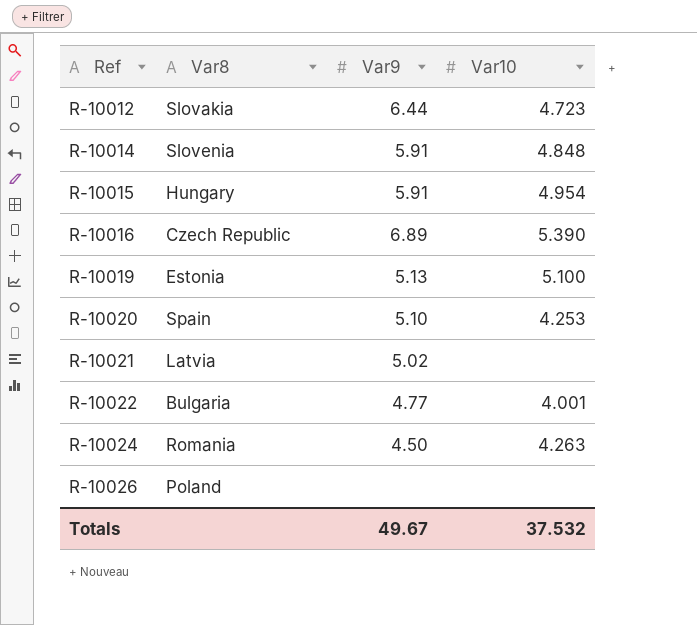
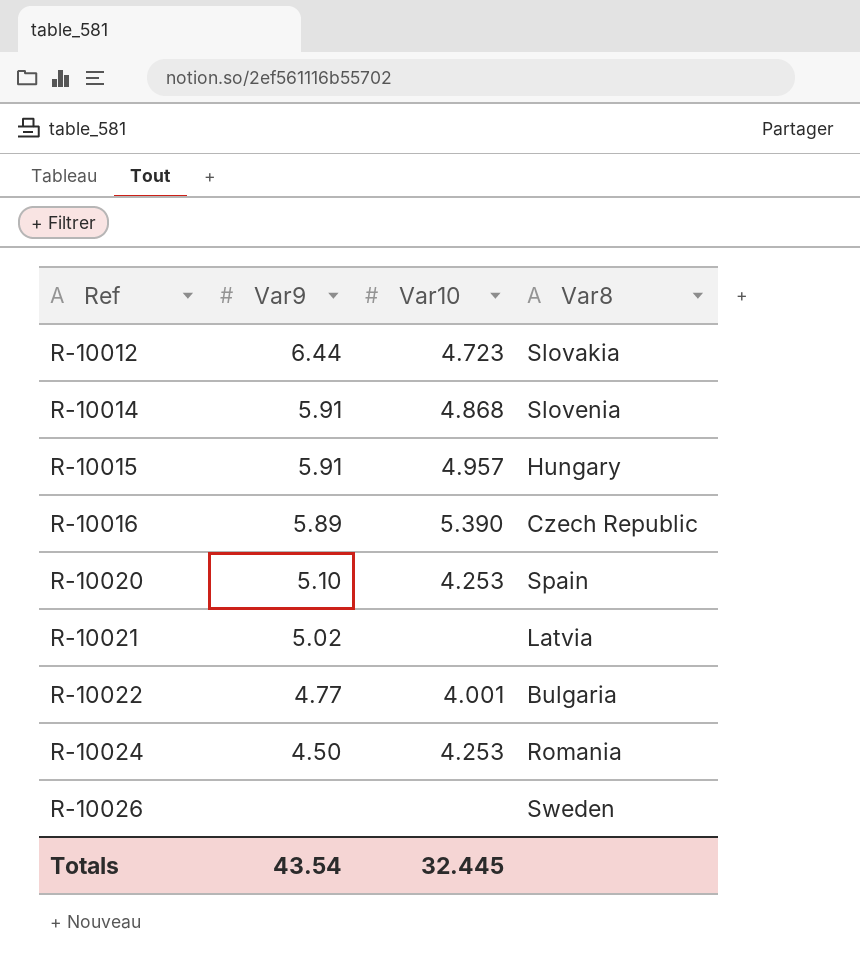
column Var8 | position: 2 -> 4
row R-10019: Estonia | 5.13 | 5.100 -> none
R-10014 | Var10: 4.848 -> 4.868
R-10015 | Var10: 4.954 -> 4.957
R-10016 | Var9: 6.89 -> 5.89
R-10024 | Var10: 4.263 -> 4.253
R-10026 | Var8: Poland -> Sweden
Totals | Var9: 49.67 -> 43.54
Totals | Var10: 37.532 -> 32.445

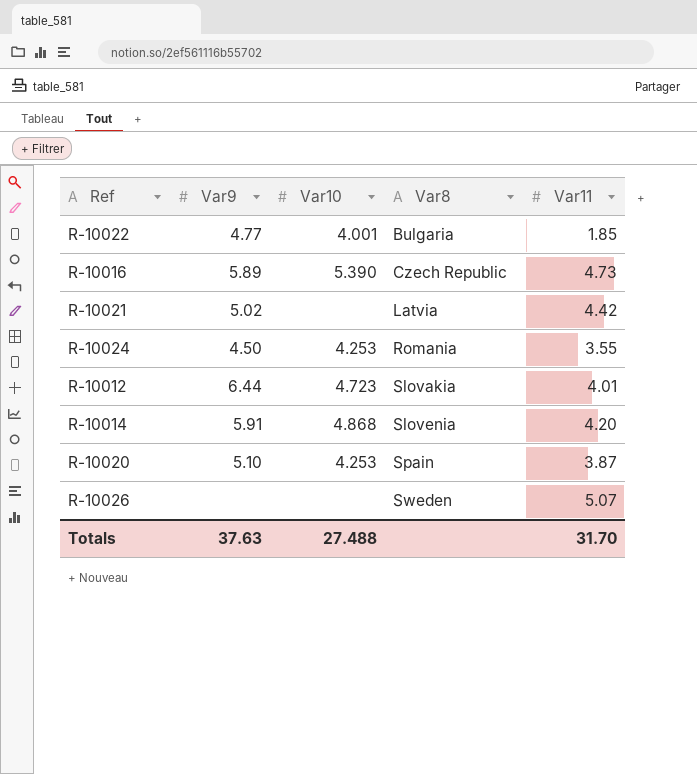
row order: Ref ascending -> Var8 ascending
column Var11 | position: none -> 5
row R-10015: 5.91 | 4.957 | Hungary -> none
Totals | Var9: 43.54 -> 37.63
Totals | Var10: 32.445 -> 27.488

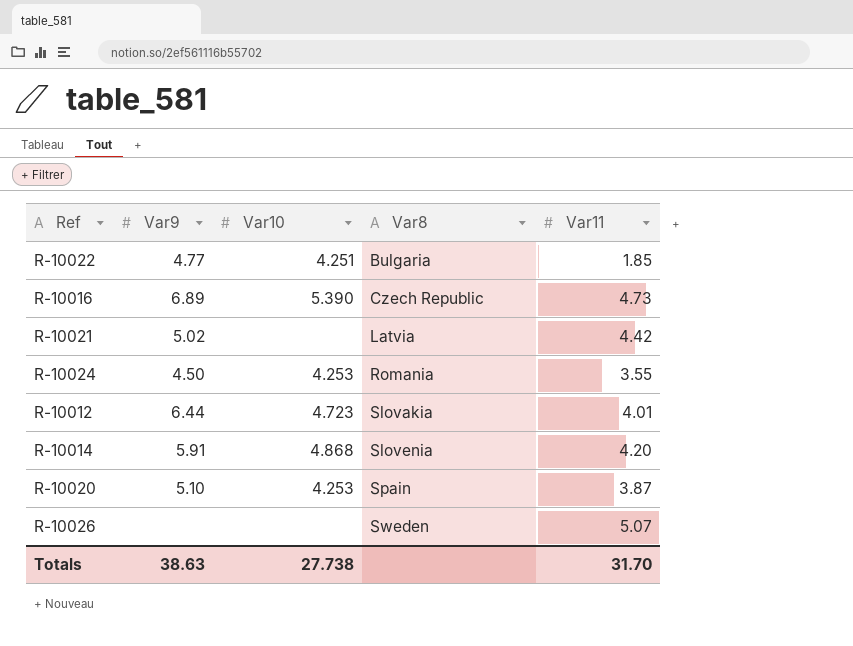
R-10022 | Var10: 4.001 -> 4.251
R-10016 | Var9: 5.89 -> 6.89
Totals | Var9: 37.63 -> 38.63
Totals | Var10: 27.488 -> 27.738

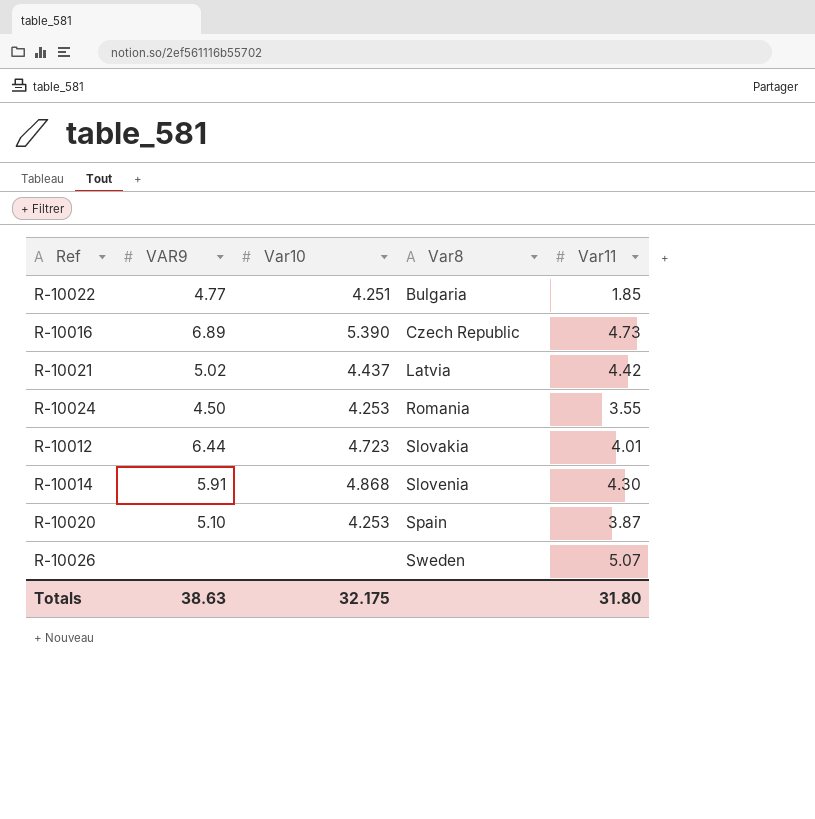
column name: Var9 -> VAR9
R-10021 | Var10: none -> 4.437
R-10014 | Var11: 4.20 -> 4.30
Totals | Var10: 27.738 -> 32.175
Totals | Var11: 31.70 -> 31.80

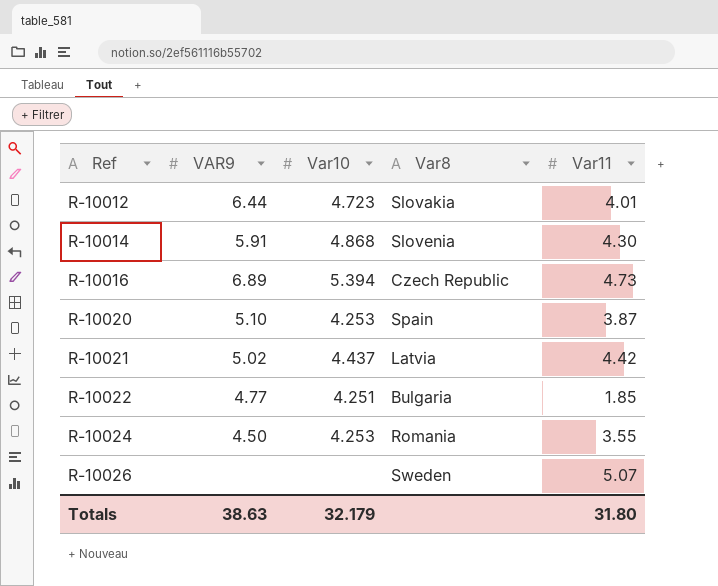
row order: Var8 ascending -> Ref ascending
R-10016 | Var10: 5.390 -> 5.394
Totals | Var10: 32.175 -> 32.179

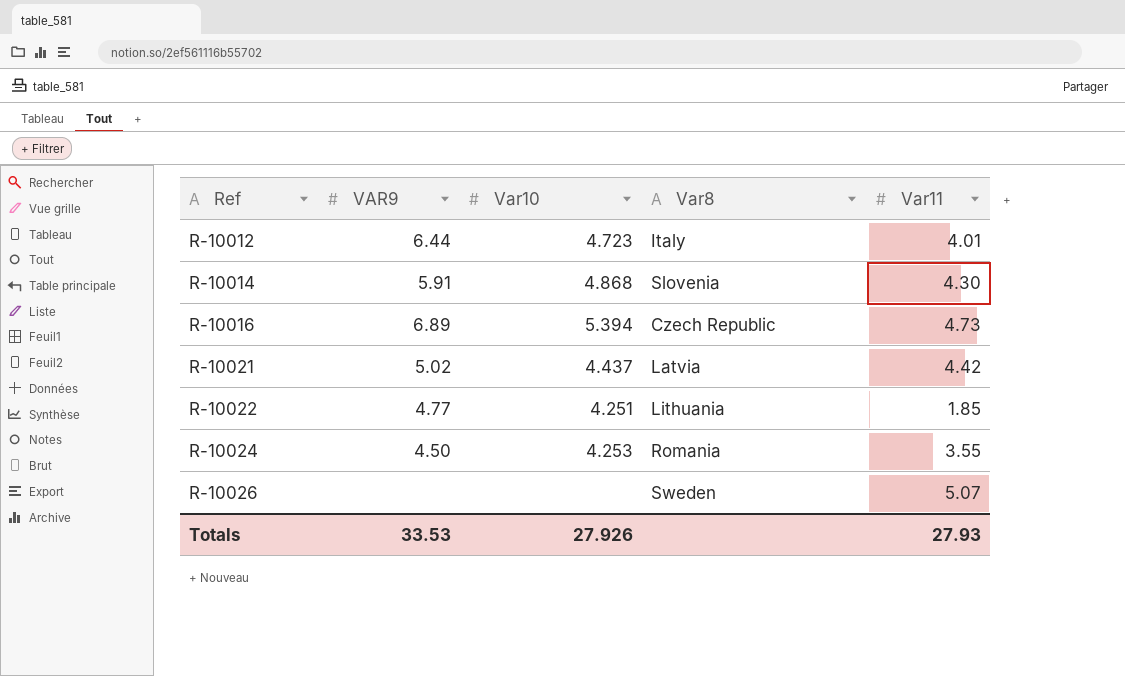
row R-10020: 5.10 | 4.253 | Spain | 3.87 -> none
R-10012 | Var8: Slovakia -> Italy
R-10022 | Var8: Bulgaria -> Lithuania
Totals | VAR9: 38.63 -> 33.53
Totals | Var10: 32.179 -> 27.926
Totals | Var11: 31.80 -> 27.93

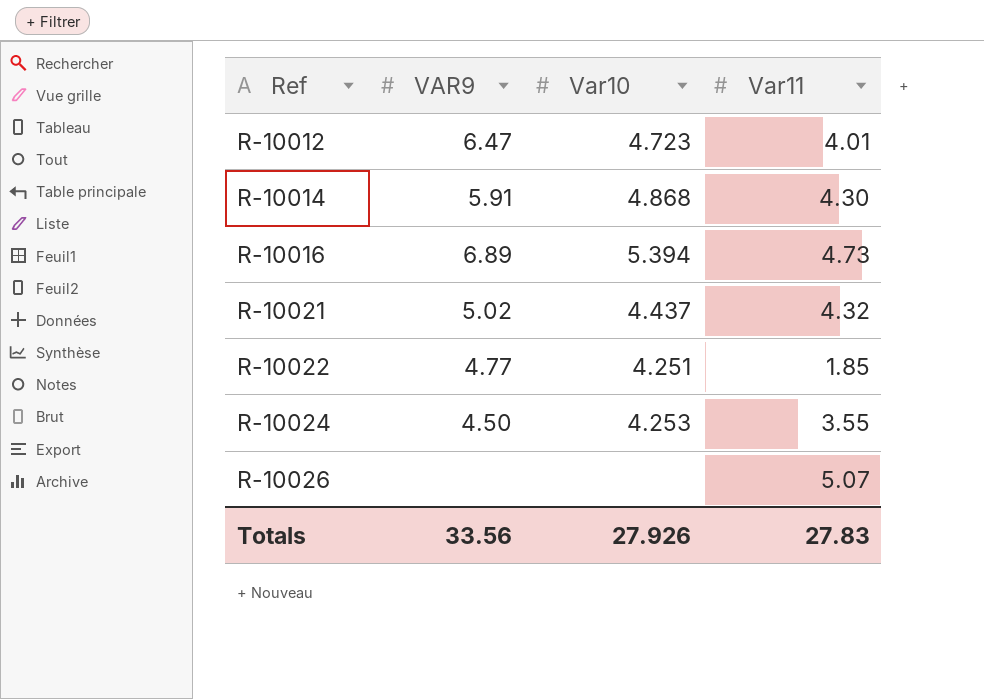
column Var8 | position: 4 -> none
R-10012 | VAR9: 6.44 -> 6.47
R-10021 | Var11: 4.42 -> 4.32
Totals | VAR9: 33.53 -> 33.56
Totals | Var11: 27.93 -> 27.83

